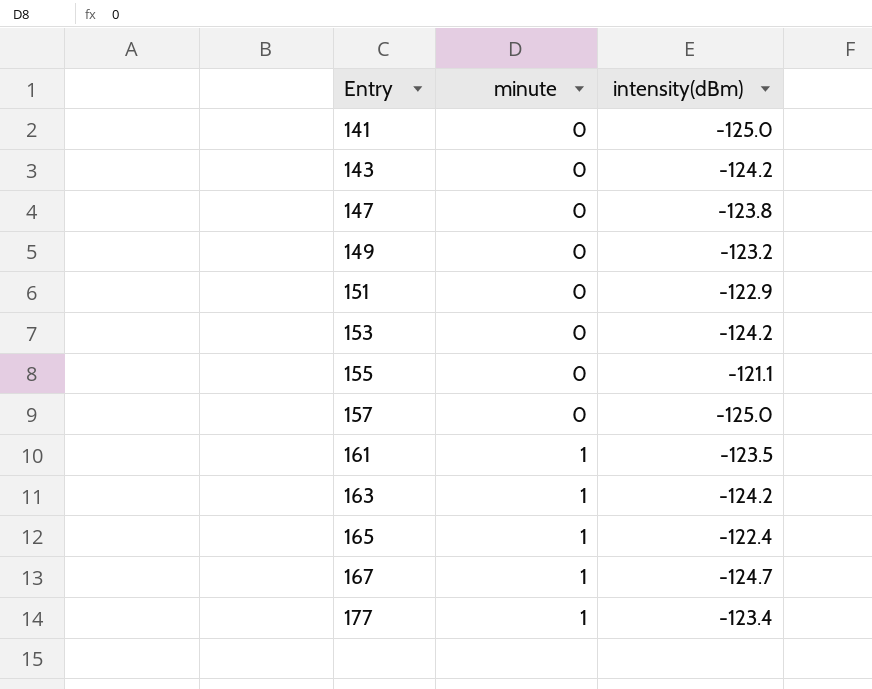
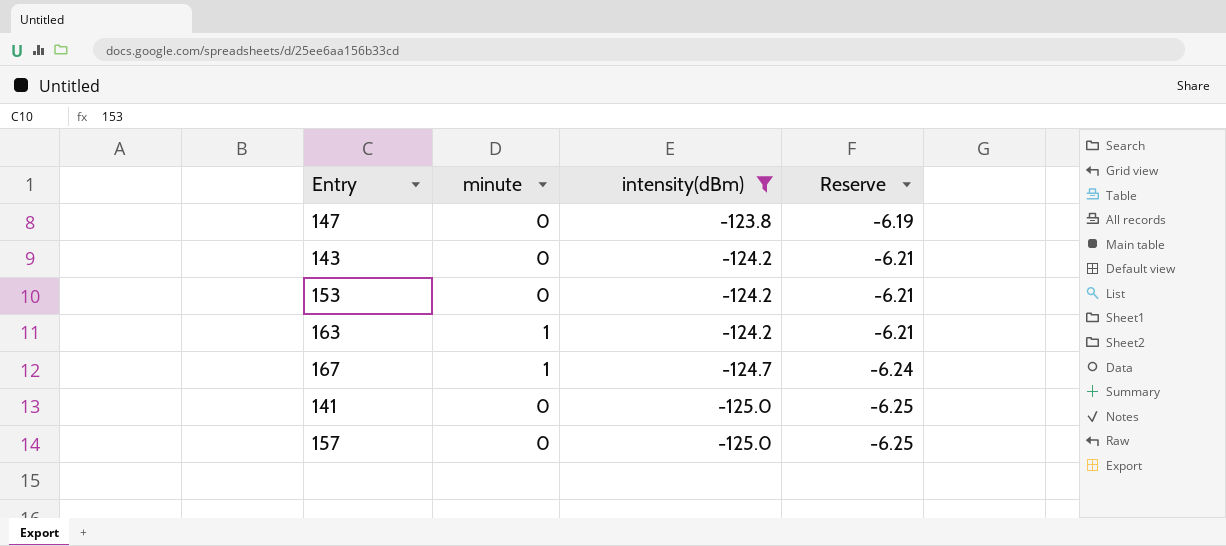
filter: none -> intensity(dBm) <= -123.8
row order: Entry ascending -> intensity(dBm) descending
column Reserve | formula: none -> [intensity(dBm)] * 0.05

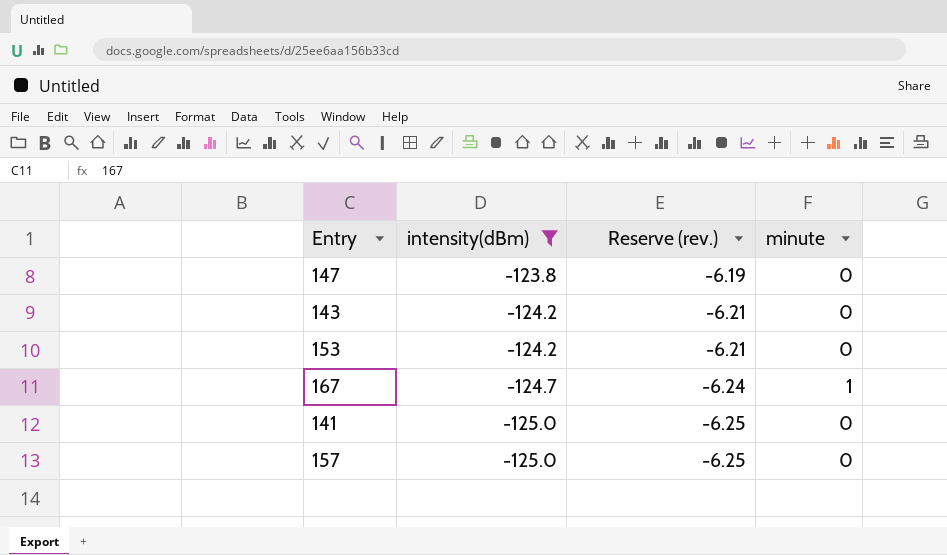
column name: Reserve -> Reserve (rev.)
column minute | position: 2 -> 4
row 163: 1 | -124.2 | -6.21 -> none

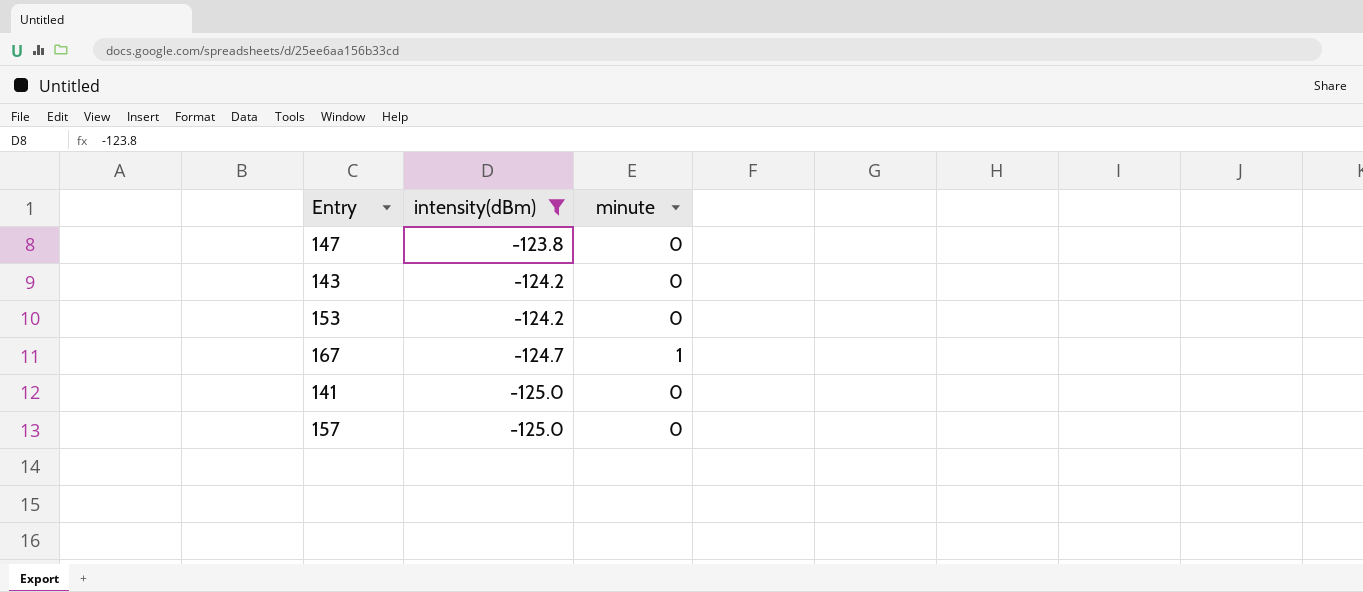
column Reserve (rev.) | formula: [intensity(dBm)] * 0.05 -> none

